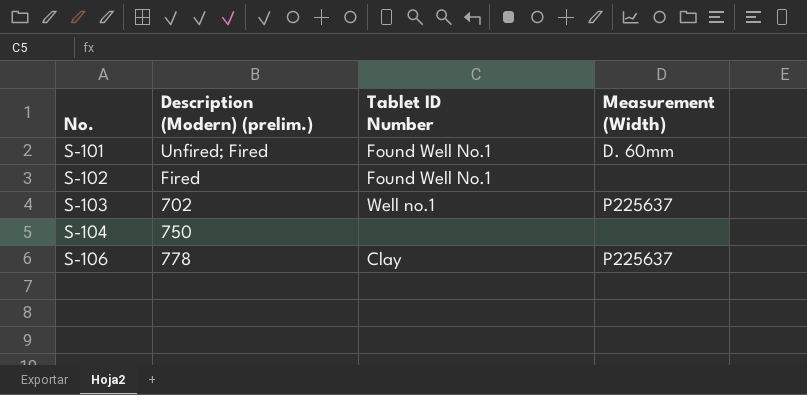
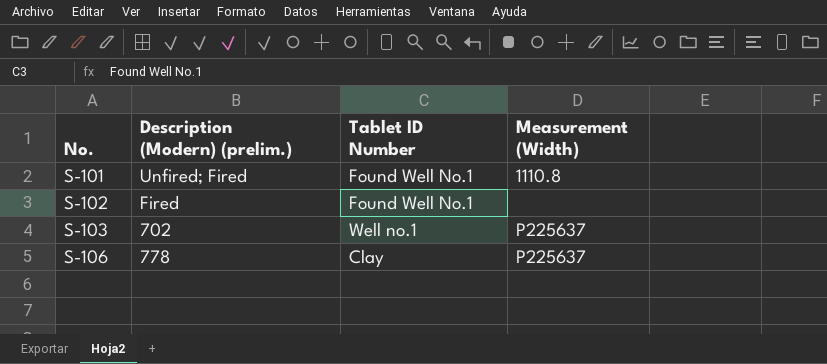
row S-104: 750 | none | none -> none
S-101 | Measurement (Width): D. 60mm -> 1110.8

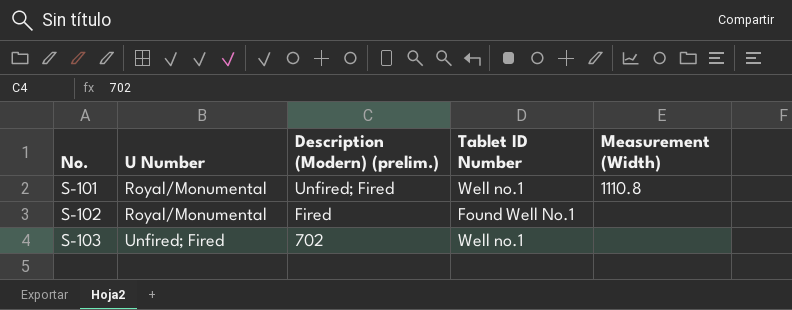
column U Number | position: none -> 2
row S-106: 778 | Clay | P225637 -> none
S-101 | Tablet ID Number: Found Well No.1 -> Well no.1
S-103 | Measurement (Width): P225637 -> none

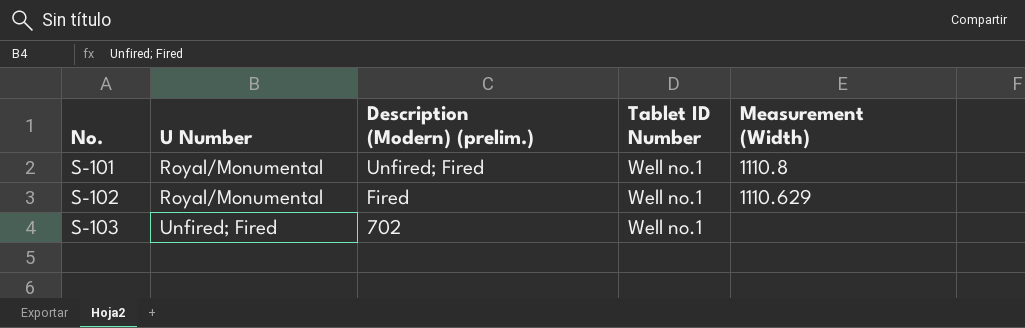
S-102 | Tablet ID Number: Found Well No.1 -> Well no.1
S-102 | Measurement (Width): none -> 1110.629

